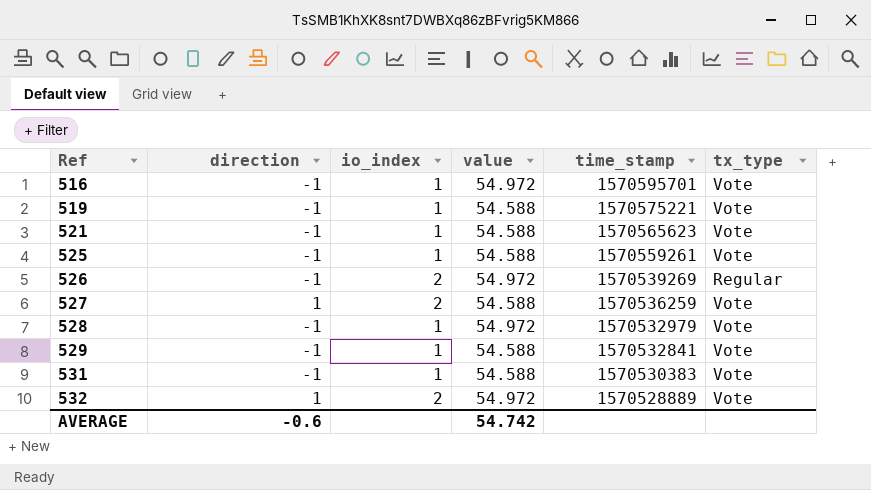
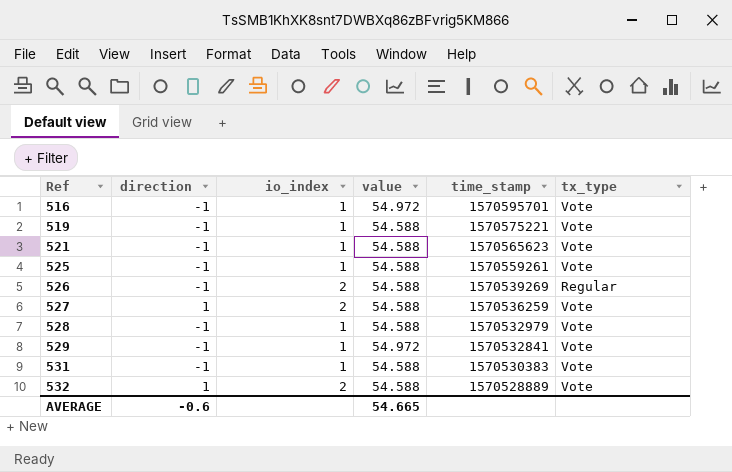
526 | value: 54.972 -> 54.588
528 | value: 54.972 -> 54.588
529 | value: 54.588 -> 54.972
532 | value: 54.972 -> 54.588
AVERAGE | value: 54.742 -> 54.665

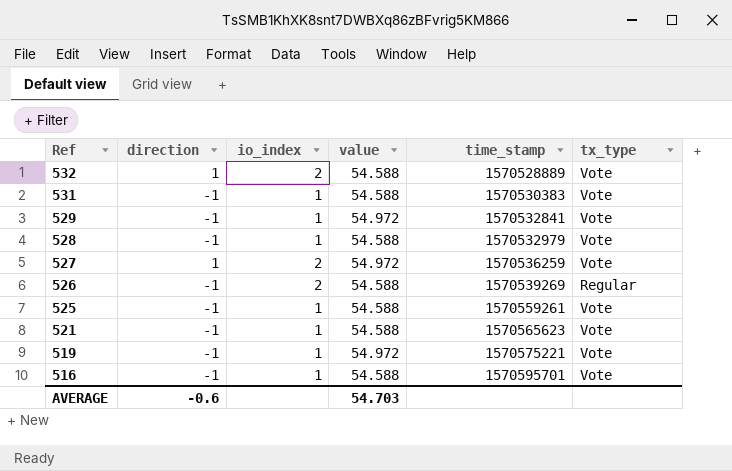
row order: Ref ascending -> Ref descending
527 | value: 54.588 -> 54.972
519 | value: 54.588 -> 54.972
516 | value: 54.972 -> 54.588
AVERAGE | value: 54.665 -> 54.703

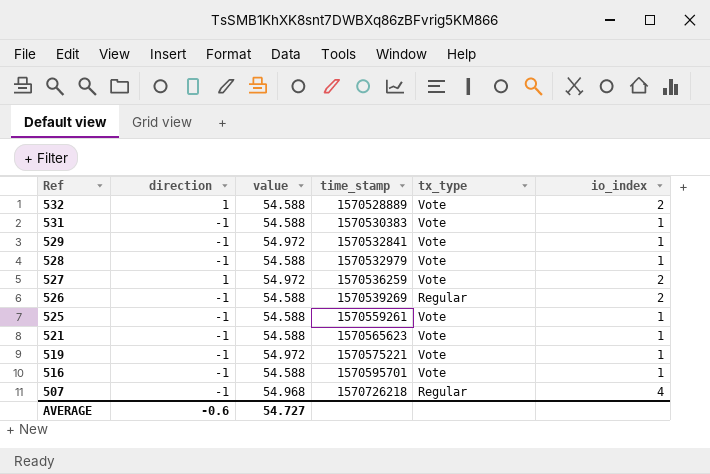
column io_index | position: 3 -> 6
row 507: none -> -1 | 54.968 | 1570726218 | Regular | 4
AVERAGE | value: 54.703 -> 54.727

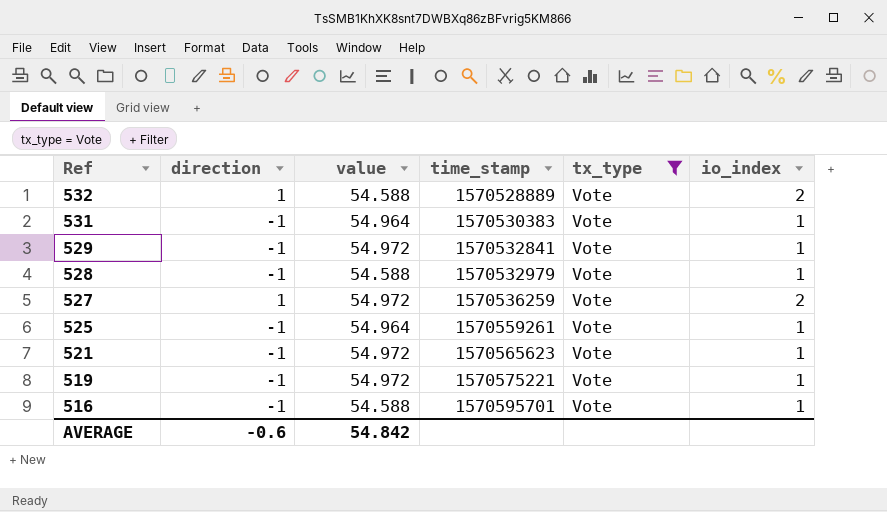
filter: none -> tx_type = Vote
531 | value: 54.588 -> 54.964
525 | value: 54.588 -> 54.964
521 | value: 54.588 -> 54.972
AVERAGE | value: 54.727 -> 54.842

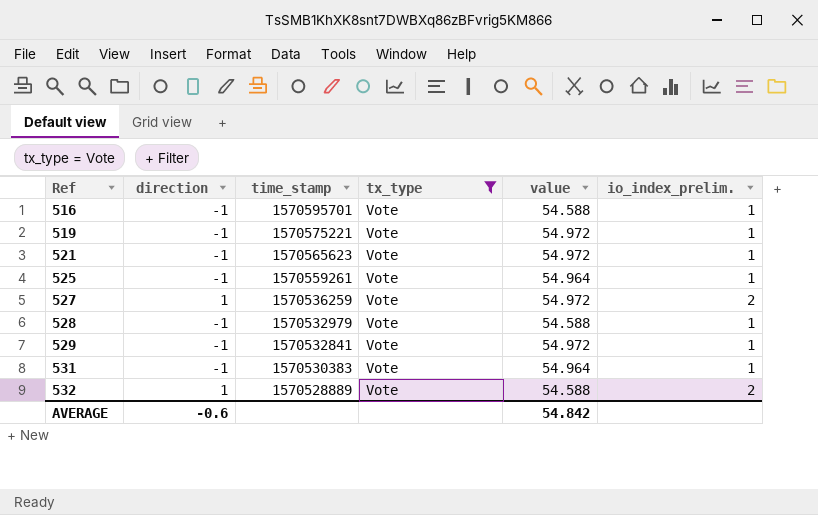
row order: Ref descending -> Ref ascending
column value | position: 3 -> 5
column name: io_index -> io_index_prelim.

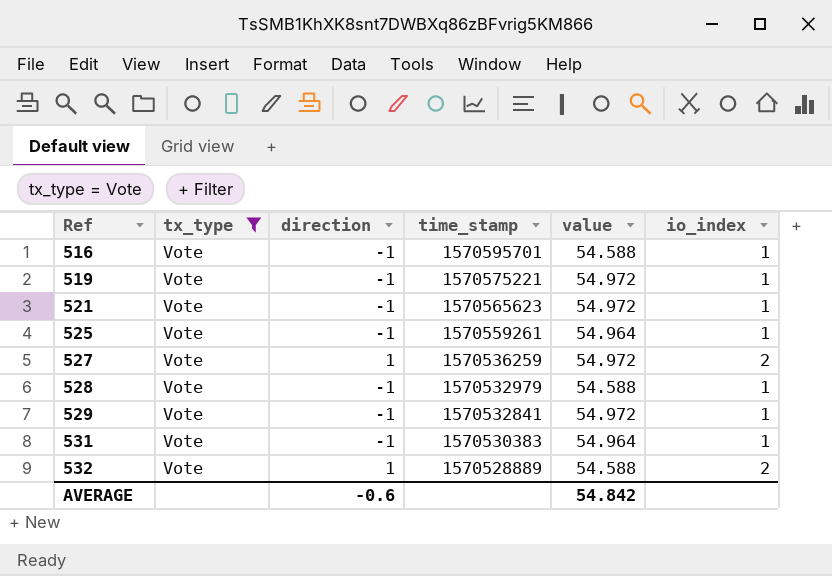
column tx_type | position: 4 -> 2
column name: io_index_prelim. -> io_index

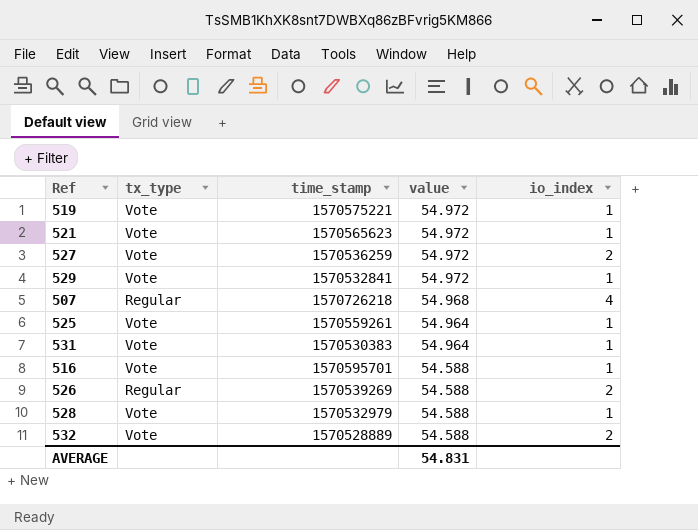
filter: tx_type = Vote -> none
row order: Ref ascending -> value descending
column direction | position: 3 -> none
AVERAGE | value: 54.842 -> 54.831

